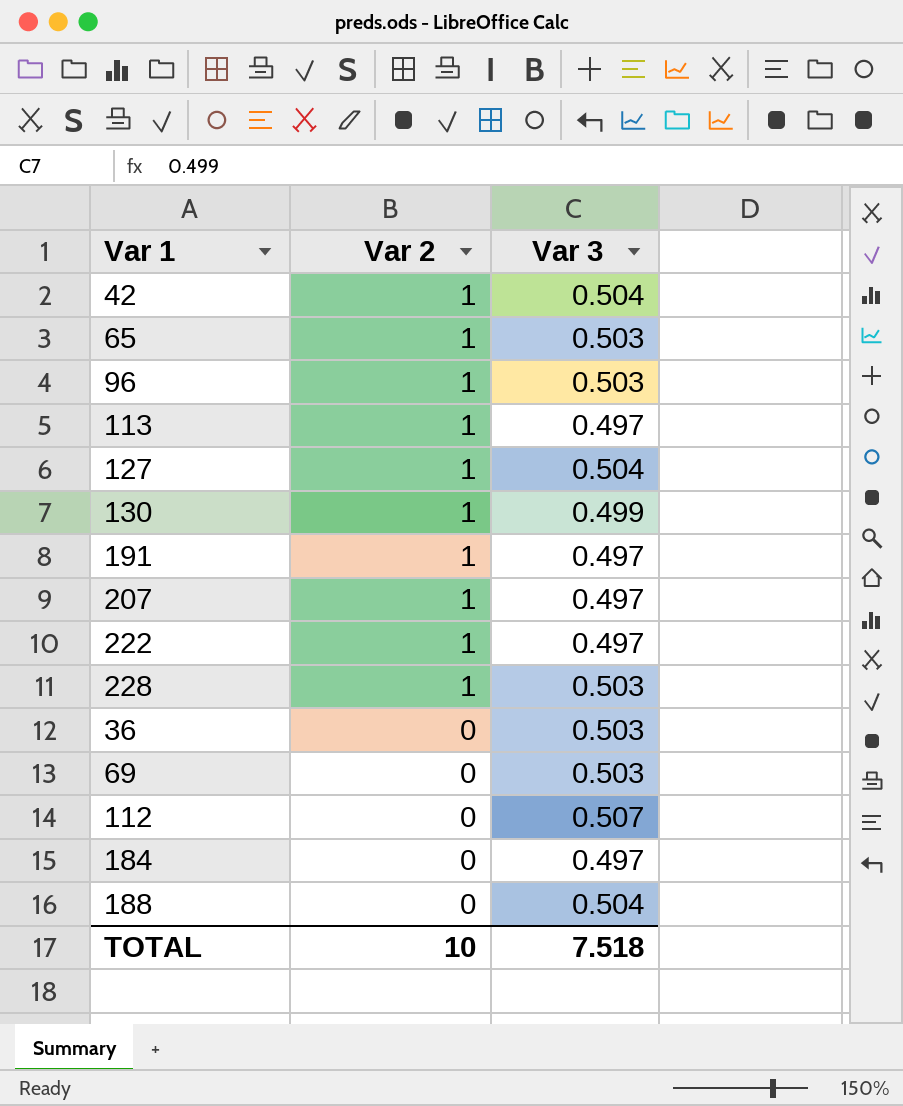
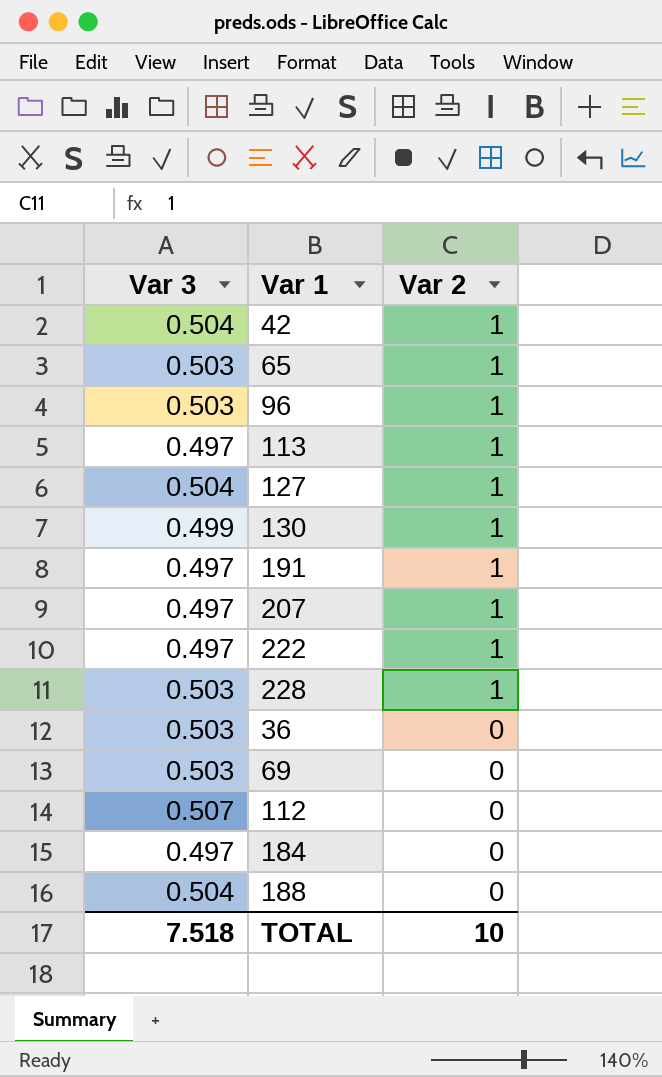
column Var 3 | position: 3 -> 1

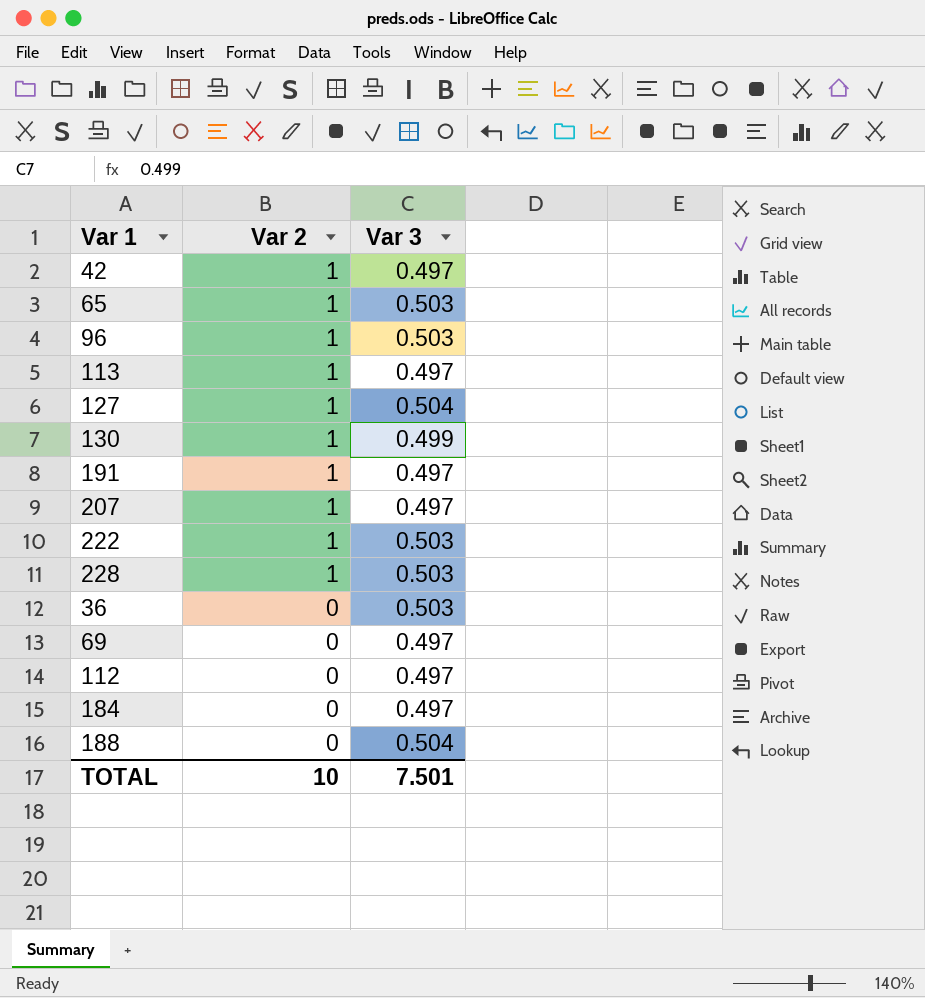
column Var 3 | position: 1 -> 3
42 | Var 3: 0.504 -> 0.497
222 | Var 3: 0.497 -> 0.503
69 | Var 3: 0.503 -> 0.497
112 | Var 3: 0.507 -> 0.497
TOTAL | Var 3: 7.518 -> 7.501

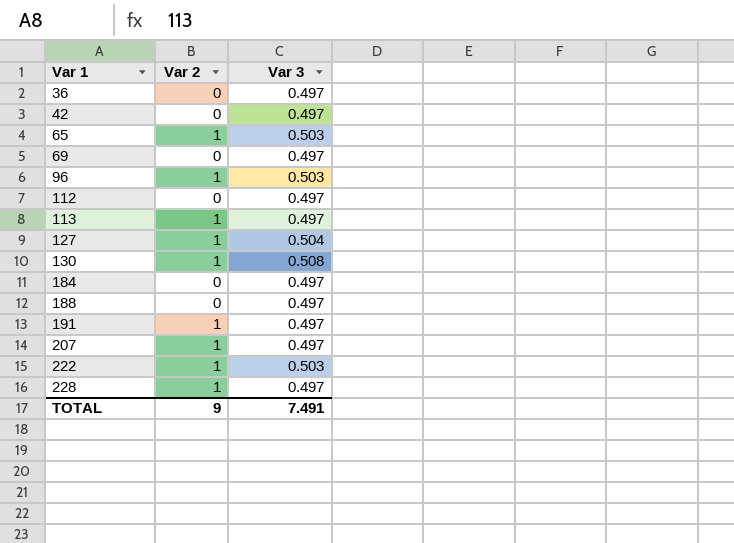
row order: Var 2 descending -> Var 1 ascending
36 | Var 3: 0.503 -> 0.497
42 | Var 2: 1 -> 0
130 | Var 3: 0.499 -> 0.508
188 | Var 3: 0.504 -> 0.497
228 | Var 3: 0.503 -> 0.497
TOTAL | Var 2: 10 -> 9
TOTAL | Var 3: 7.501 -> 7.491

